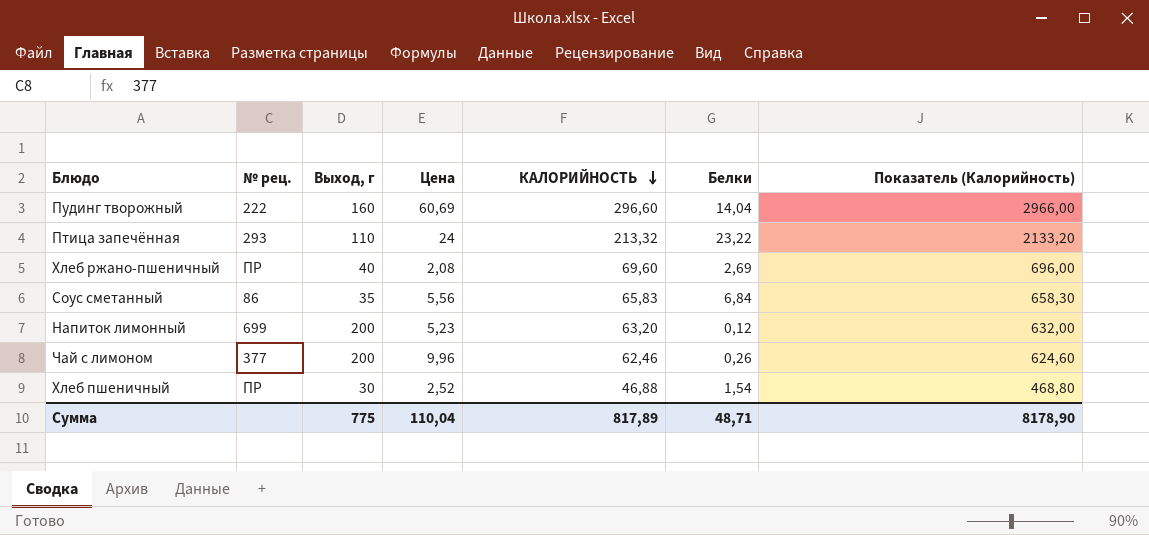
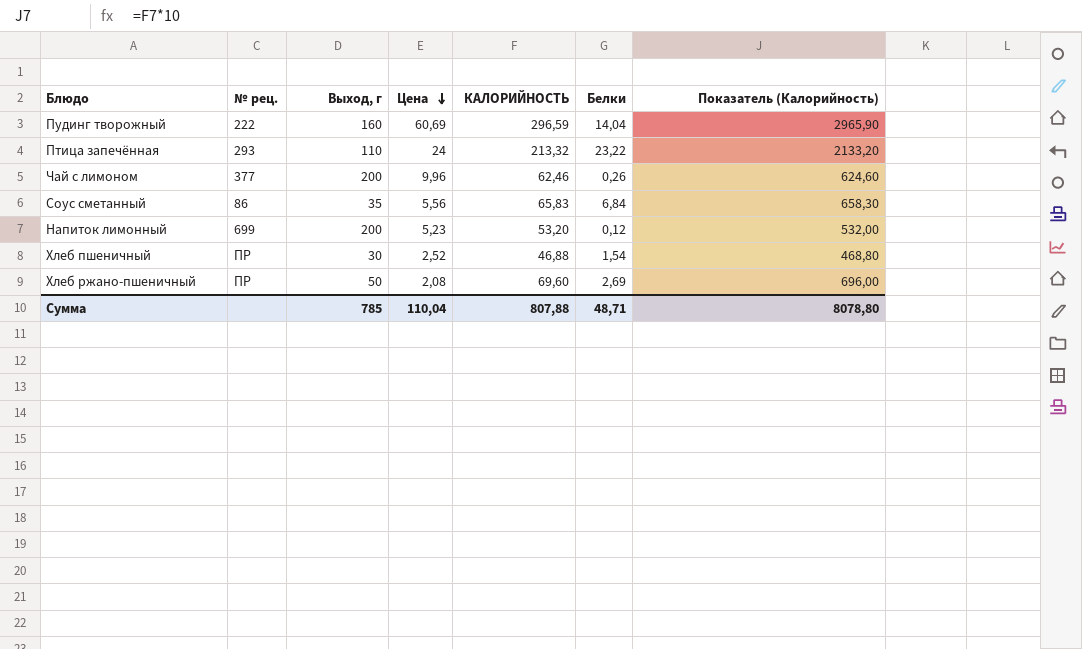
row order: КАЛОРИЙНОСТЬ descending -> Цена descending
Пудинг творожный | КАЛОРИЙНОСТЬ: 296,60 -> 296,59
Пудинг творожный | Показатель (Калорийность): 2966,00 -> 2965,90
Напиток лимонный | КАЛОРИЙНОСТЬ: 63,20 -> 53,20
Напиток лимонный | Показатель (Калорийность): 632,00 -> 532,00
Хлеб ржано-пшеничный | Выход, г: 40 -> 50
Сумма | Выход, г: 775 -> 785
Сумма | КАЛОРИЙНОСТЬ: 817,89 -> 807,88
Сумма | Показатель (Калорийность): 8178,90 -> 8078,80

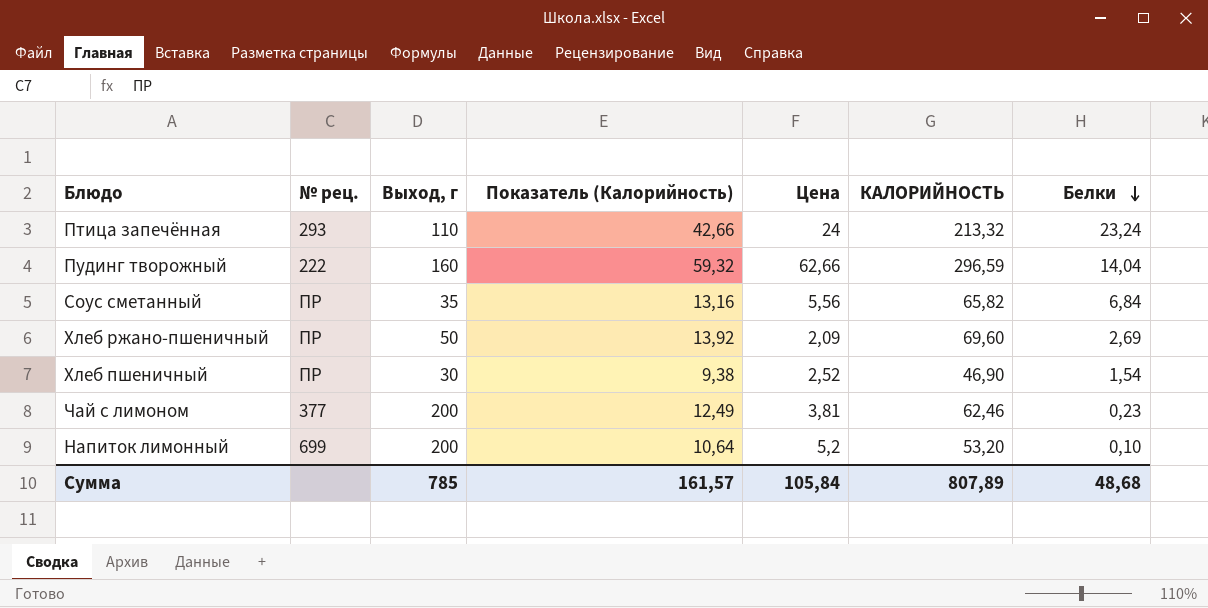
row order: Цена descending -> Белки descending
column Показатель (Калорийность) | formula: [КАЛОРИЙНОСТЬ] * 10 -> [КАЛОРИЙНОСТЬ] * 0,2
column Показатель (Калорийность) | position: 7 -> 4
Птица запечённая | Белки: 23,22 -> 23,24
Пудинг творожный | Цена: 60,69 -> 62,66
Соус сметанный | № рец.: 86 -> ПР
Соус сметанный | КАЛОРИЙНОСТЬ: 65,83 -> 65,82
Хлеб ржано-пшеничный | Цена: 2,08 -> 2,09
Хлеб пшеничный | КАЛОРИЙНОСТЬ: 46,88 -> 46,90
Чай с лимоном | Цена: 9,96 -> 3,81
Чай с лимоном | Белки: 0,26 -> 0,23
Напиток лимонный | Цена: 5,23 -> 5,2
Напиток лимонный | Белки: 0,12 -> 0,10
Сумма | Показатель (Калорийность): 8078,80 -> 161,57
Сумма | Цена: 110,04 -> 105,84
Сумма | КАЛОРИЙНОСТЬ: 807,88 -> 807,89
Сумма | Белки: 48,71 -> 48,68

